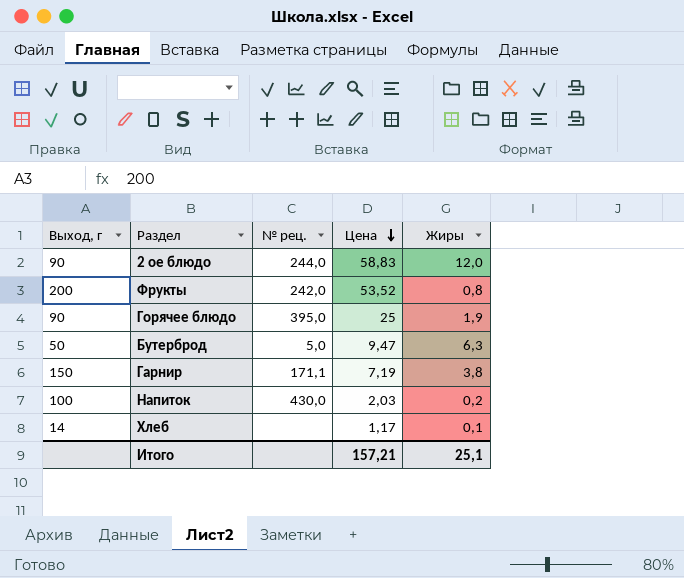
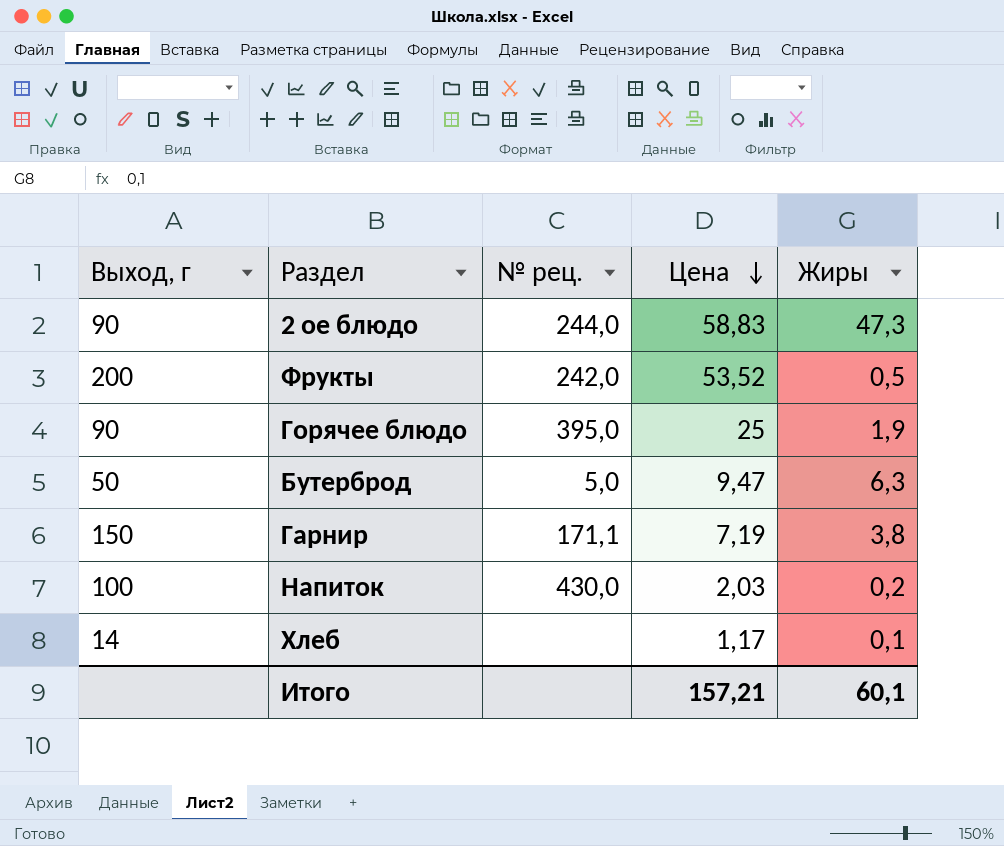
2 ое блюдо | Жиры: 12,0 -> 47,3
Фрукты | Жиры: 0,8 -> 0,5
Итого | Жиры: 25,1 -> 60,1

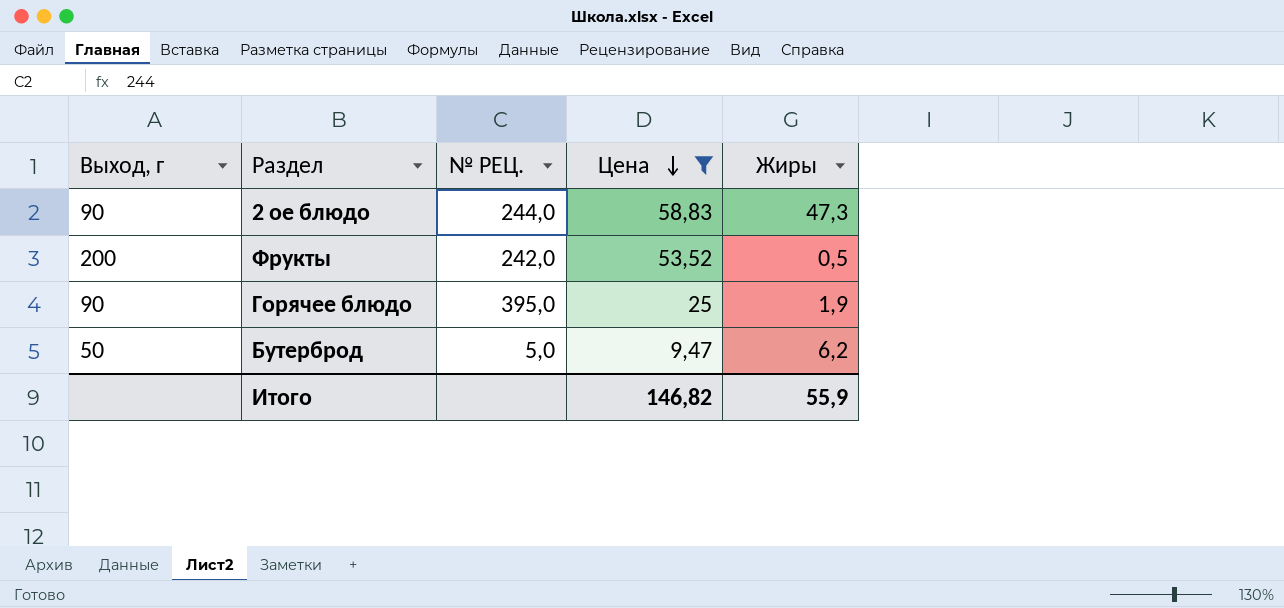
filter: none -> Цена >= 9,47
column name: № рец. -> № РЕЦ.
Бутерброд | Жиры: 6,3 -> 6,2
Итого | Цена: 157,21 -> 146,82
Итого | Жиры: 60,1 -> 55,9

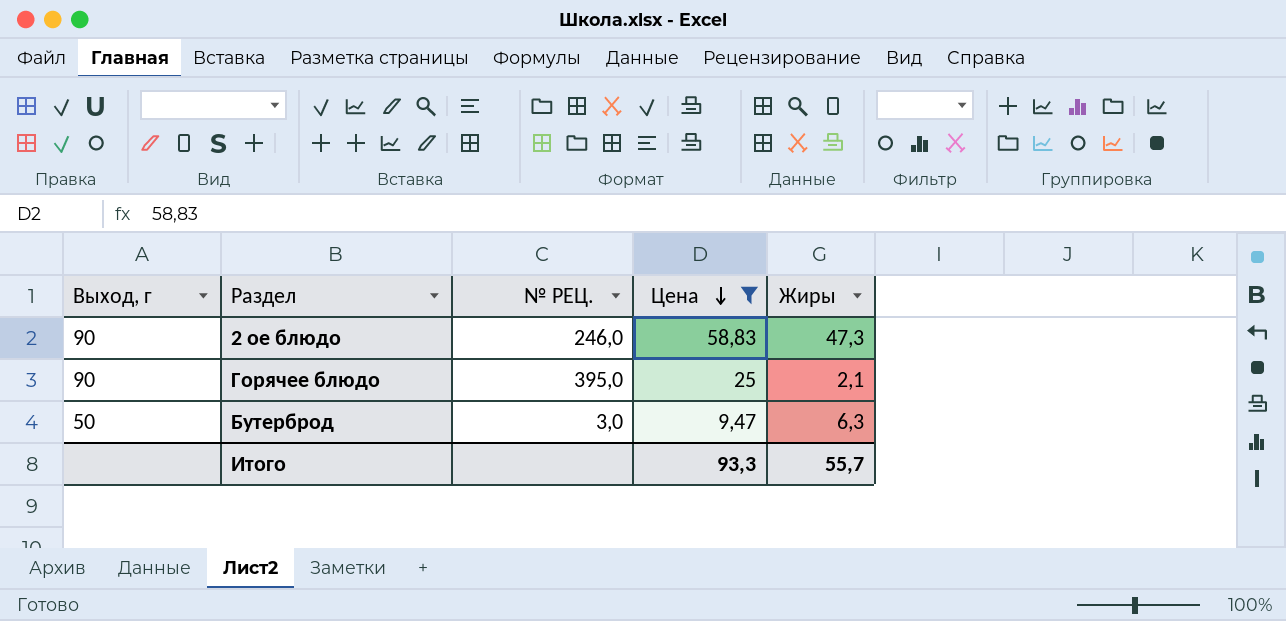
row Фрукты: 200 | 242,0 | 53,52 | 0,5 -> none
2 ое блюдо | № РЕЦ.: 244,0 -> 246,0
Горячее блюдо | Жиры: 1,9 -> 2,1
Бутерброд | № РЕЦ.: 5,0 -> 3,0
Бутерброд | Жиры: 6,2 -> 6,3
Итого | Цена: 146,82 -> 93,3
Итого | Жиры: 55,9 -> 55,7

